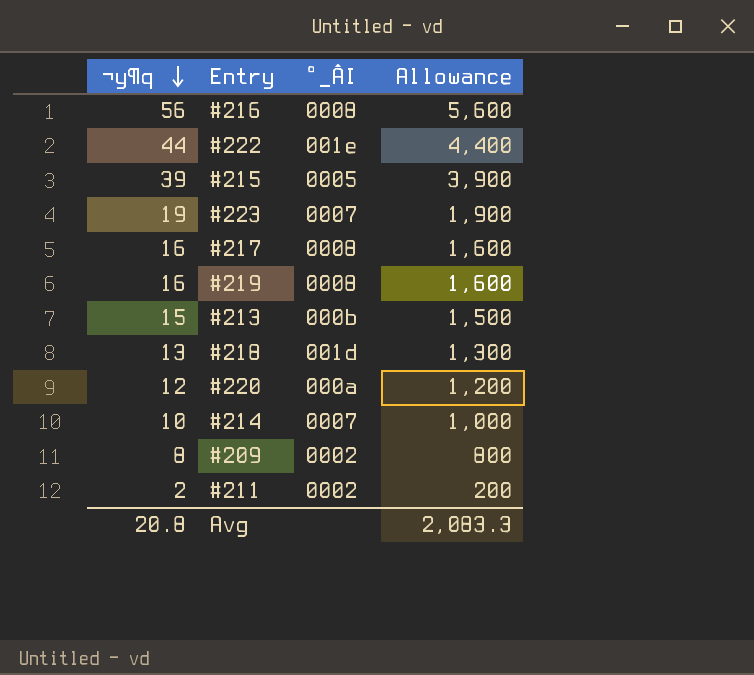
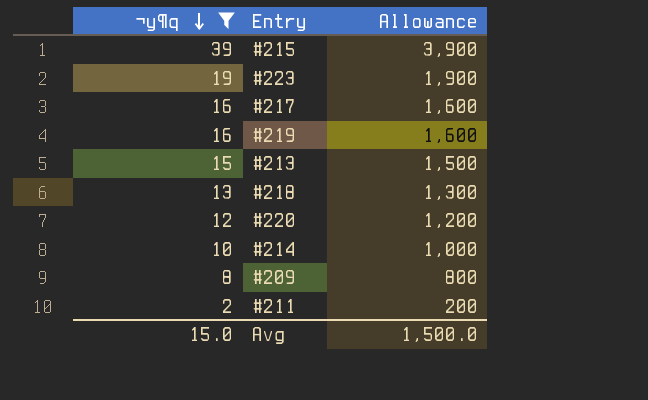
filter: none -> ¬y¶q <= 39
column °_ÂI | position: 3 -> none
Avg | ¬y¶q: 20.8 -> 15.0
Avg | Allowance: 2,083.3 -> 1,500.0

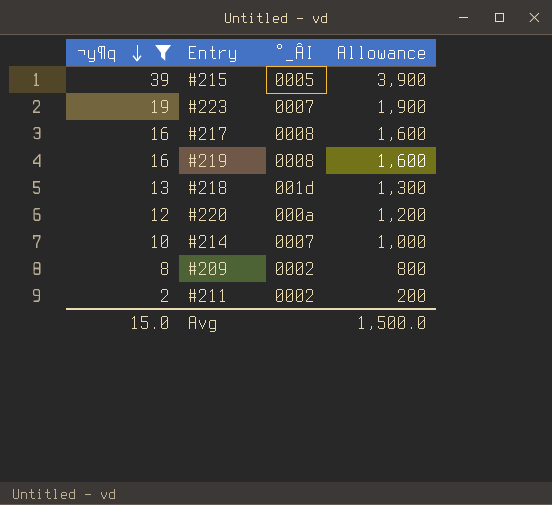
column °_ÂI | position: none -> 3
row #213: 15 | 1,500 -> none

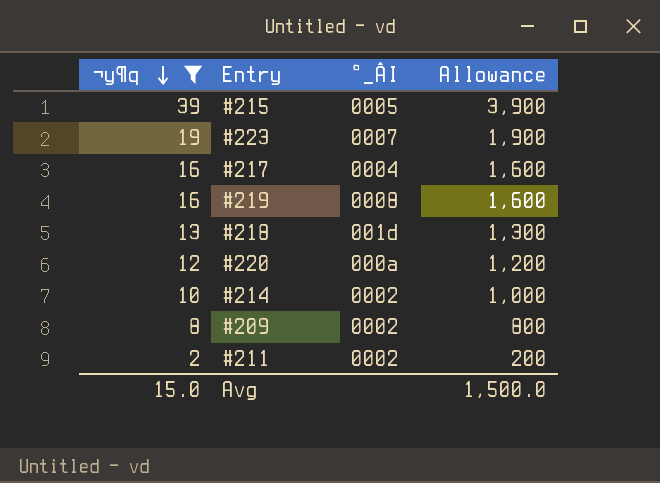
#217 | °_ÂI: 0008 -> 0004
#214 | °_ÂI: 0007 -> 0002

